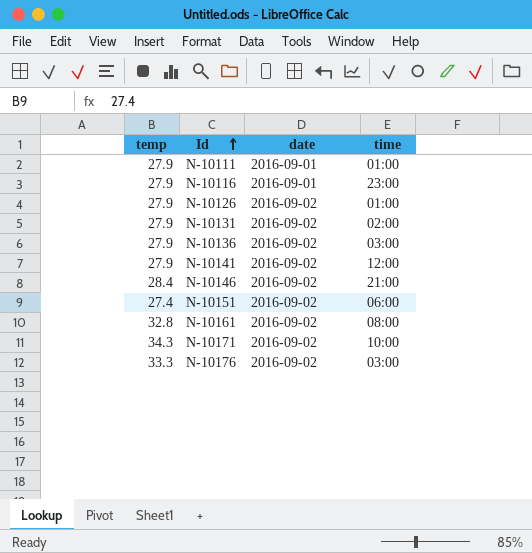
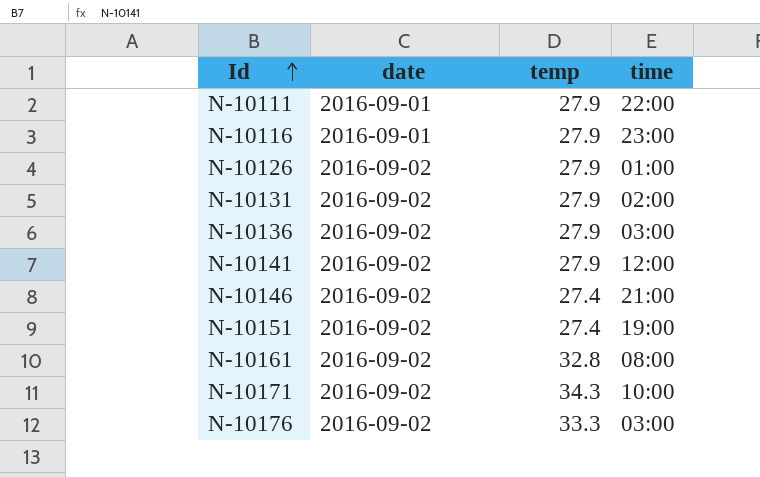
column temp | position: 1 -> 3
N-10111 | time: 01:00 -> 22:00
N-10146 | temp: 28.4 -> 27.4
N-10151 | time: 06:00 -> 19:00

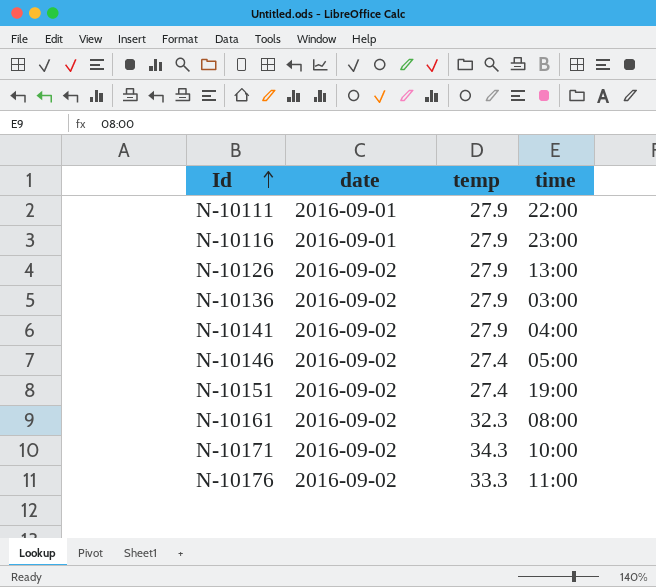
row N-10131: 2016-09-02 | 27.9 | 02:00 -> none
N-10126 | time: 01:00 -> 13:00
N-10141 | time: 12:00 -> 04:00
N-10146 | time: 21:00 -> 05:00
N-10161 | temp: 32.8 -> 32.3
N-10176 | time: 03:00 -> 11:00

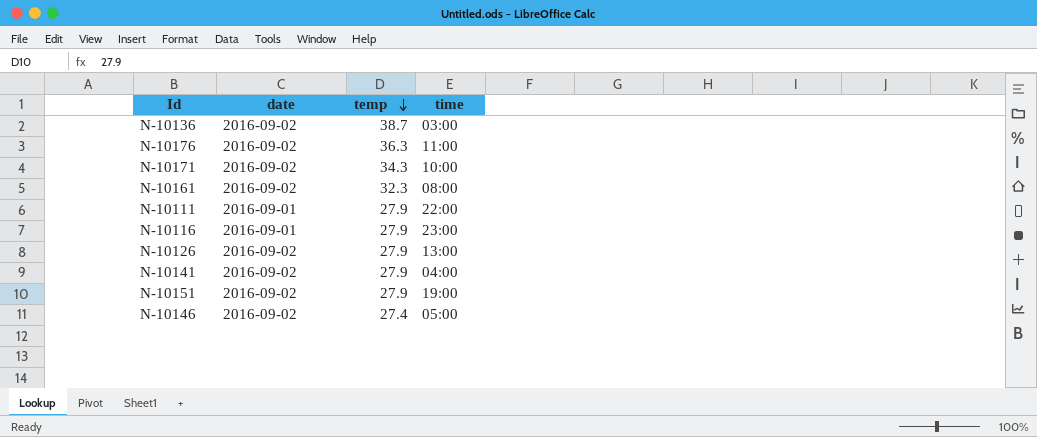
row order: Id ascending -> temp descending
N-10136 | temp: 27.9 -> 38.7
N-10176 | temp: 33.3 -> 36.3
N-10151 | temp: 27.4 -> 27.9

